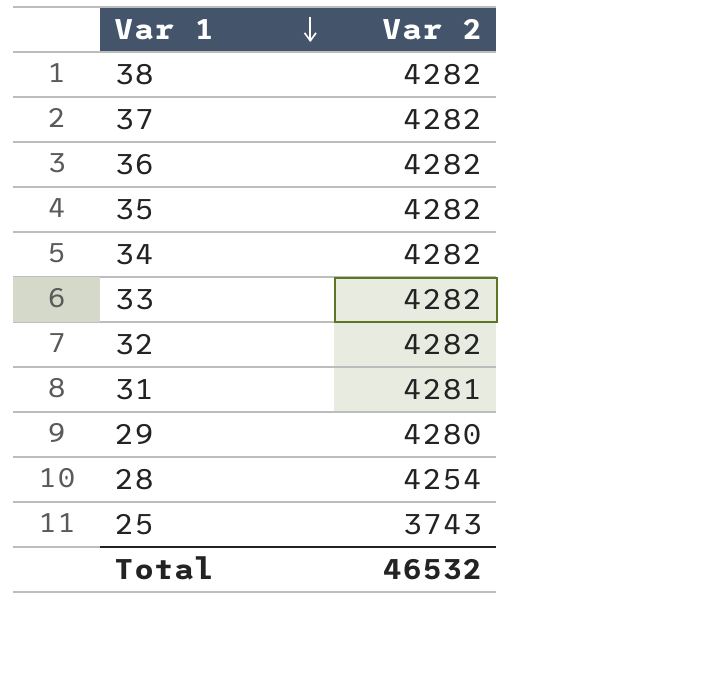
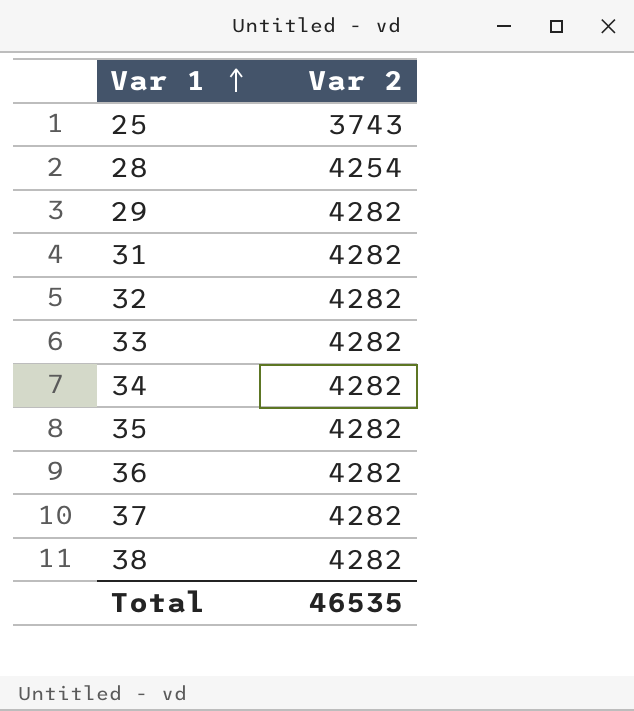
row order: Var 1 descending -> Var 1 ascending
29 | Var 2: 4280 -> 4282
31 | Var 2: 4281 -> 4282
Total | Var 2: 46532 -> 46535

